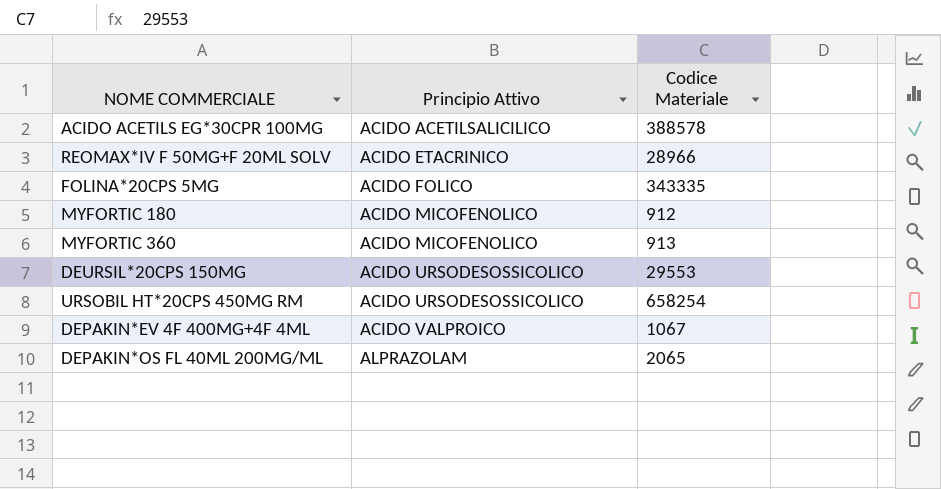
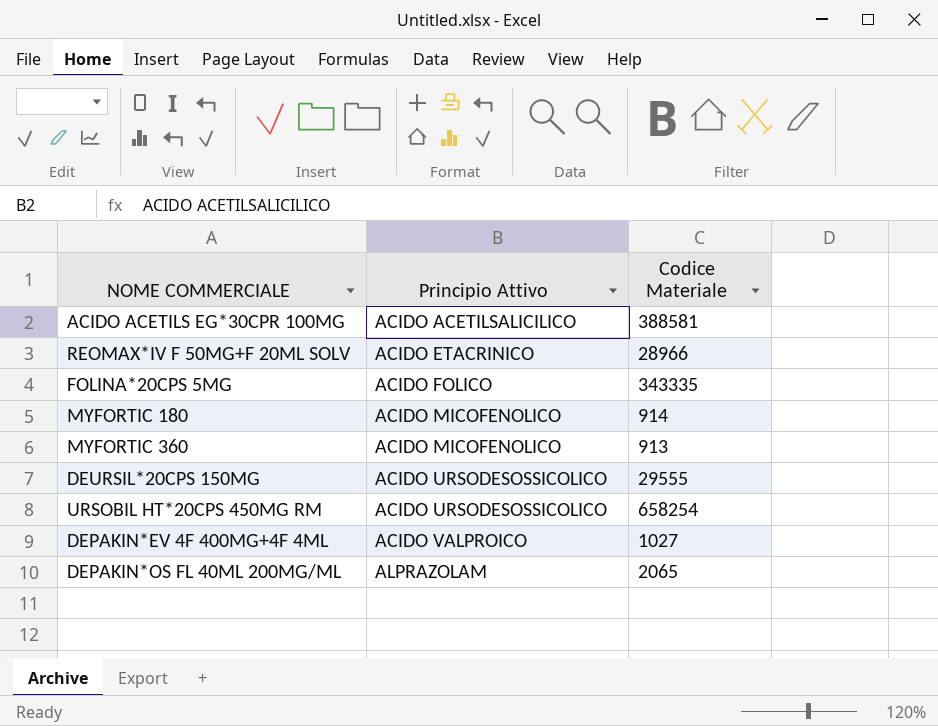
ACIDO ACETILS EG*30CPR 100MG | Codice Materiale: 388578 -> 388581
MYFORTIC 180 | Codice Materiale: 912 -> 914
DEURSIL*20CPS 150MG | Codice Materiale: 29553 -> 29555
DEPAKIN*EV 4F 400MG+4F 4ML | Codice Materiale: 1067 -> 1027

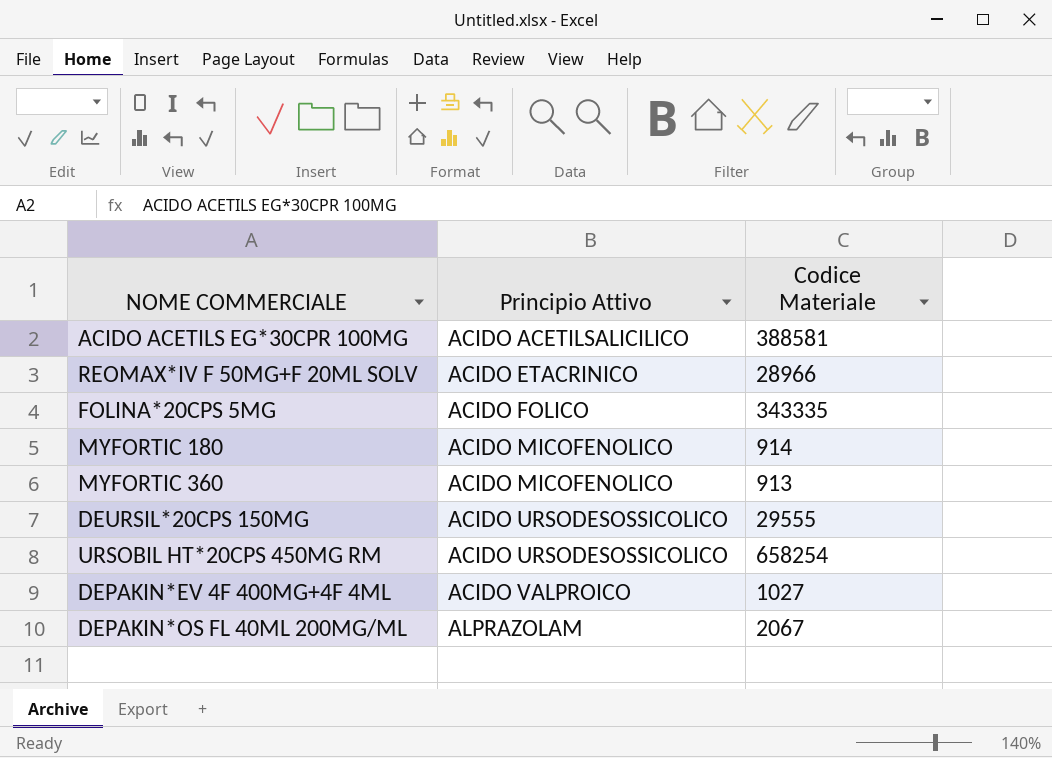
DEPAKIN*OS FL 40ML 200MG/ML | Codice Materiale: 2065 -> 2067

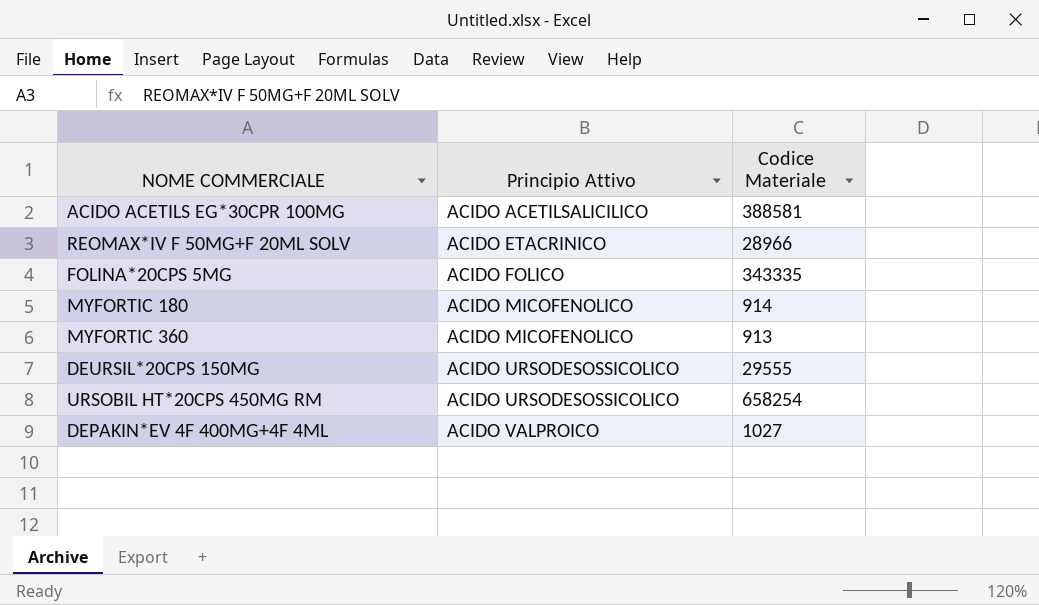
row DEPAKIN*OS FL 40ML 200MG/ML: ALPRAZOLAM | 2067 -> none

